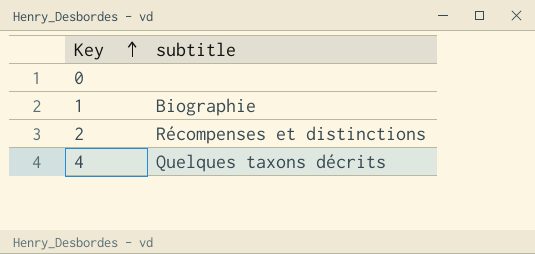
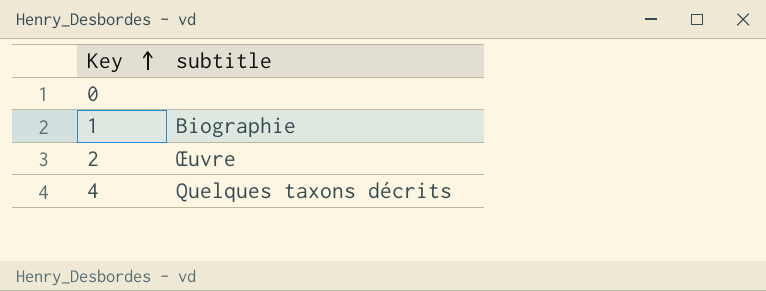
2 | subtitle: Récompenses et distinctions -> Œuvre

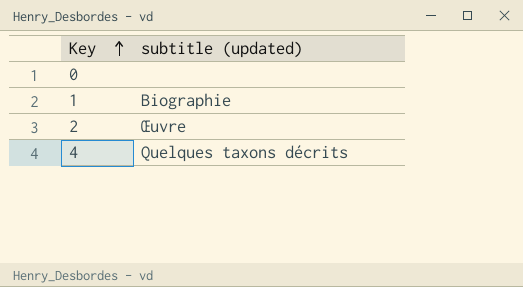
column name: subtitle -> subtitle (updated)

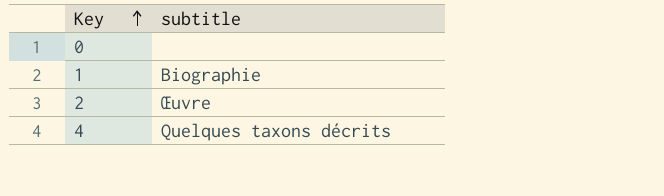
column name: subtitle (updated) -> subtitle

